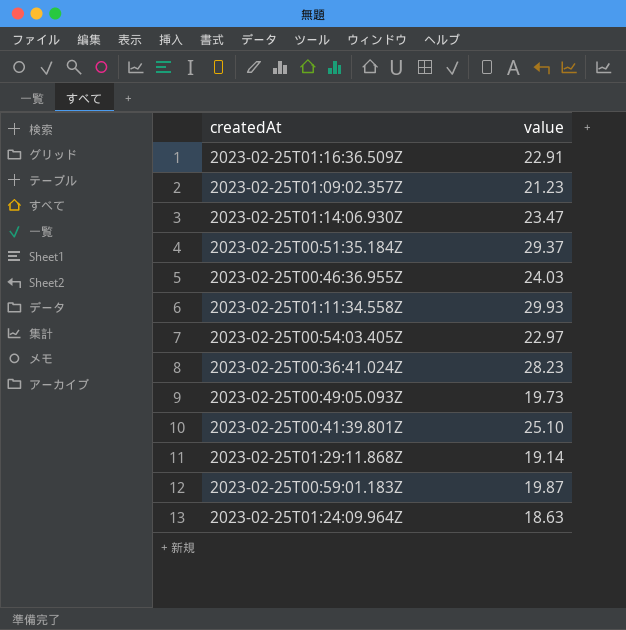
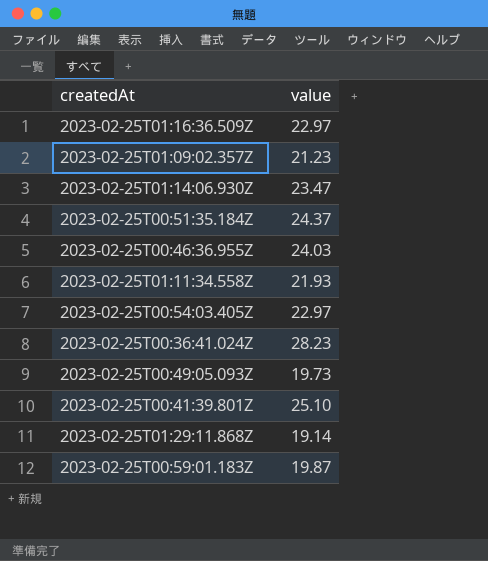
row 2023-02-25T01:24:09.964Z: 18.63 -> none
2023-02-25T01:16:36.509Z | value: 22.91 -> 22.97
2023-02-25T00:51:35.184Z | value: 29.37 -> 24.37
2023-02-25T01:11:34.558Z | value: 29.93 -> 21.93

